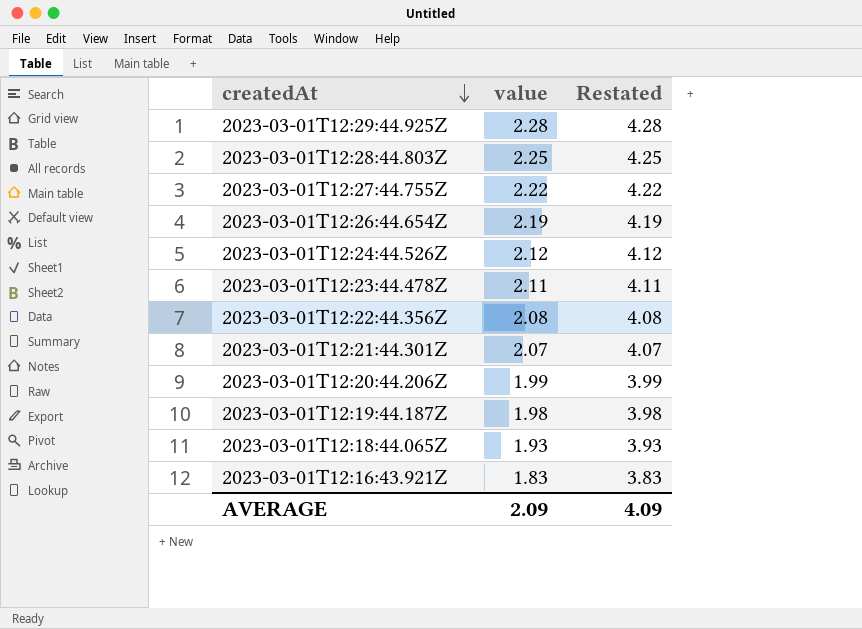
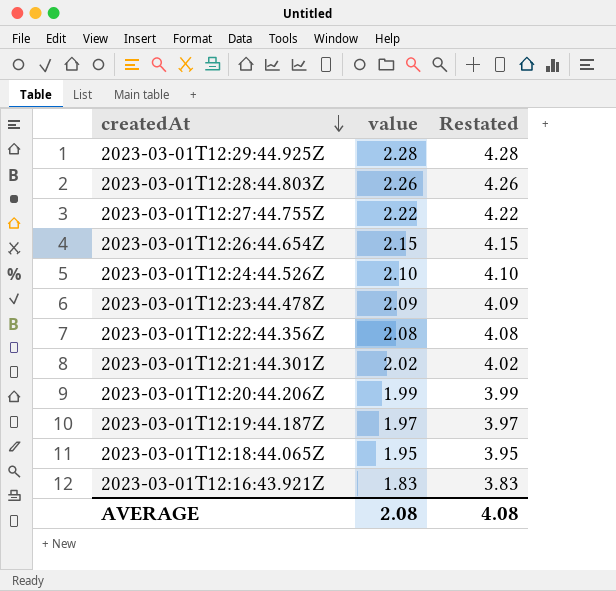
2023-03-01T12:28:44.803Z | value: 2.25 -> 2.26
2023-03-01T12:28:44.803Z | Restated: 4.25 -> 4.26
2023-03-01T12:26:44.654Z | value: 2.19 -> 2.15
2023-03-01T12:26:44.654Z | Restated: 4.19 -> 4.15
2023-03-01T12:24:44.526Z | value: 2.12 -> 2.10
2023-03-01T12:24:44.526Z | Restated: 4.12 -> 4.10
2023-03-01T12:23:44.478Z | value: 2.11 -> 2.09
2023-03-01T12:23:44.478Z | Restated: 4.11 -> 4.09
2023-03-01T12:21:44.301Z | value: 2.07 -> 2.02
2023-03-01T12:21:44.301Z | Restated: 4.07 -> 4.02
2023-03-01T12:19:44.187Z | value: 1.98 -> 1.97
2023-03-01T12:19:44.187Z | Restated: 3.98 -> 3.97
2023-03-01T12:18:44.065Z | value: 1.93 -> 1.95
2023-03-01T12:18:44.065Z | Restated: 3.93 -> 3.95
AVERAGE | value: 2.09 -> 2.08
AVERAGE | Restated: 4.09 -> 4.08

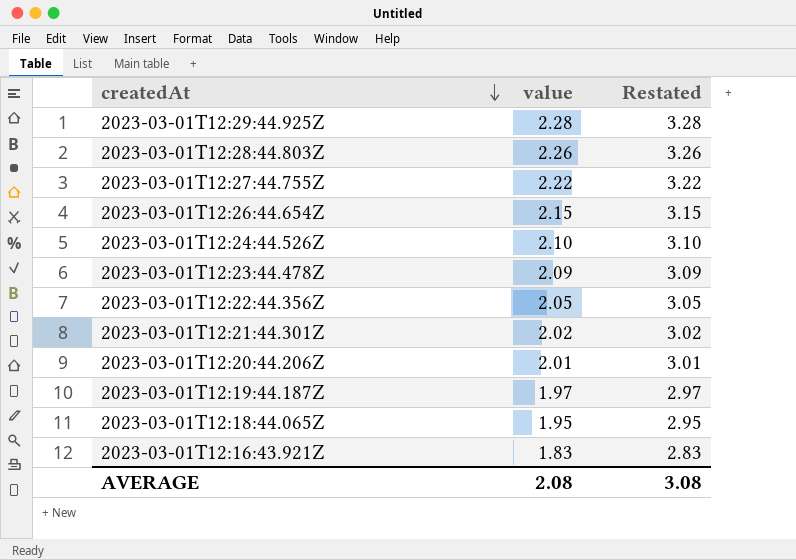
column Restated | formula: [value] + 2 -> [value] + 1
2023-03-01T12:22:44.356Z | value: 2.08 -> 2.05
2023-03-01T12:20:44.206Z | value: 1.99 -> 2.01
AVERAGE | Restated: 4.08 -> 3.08

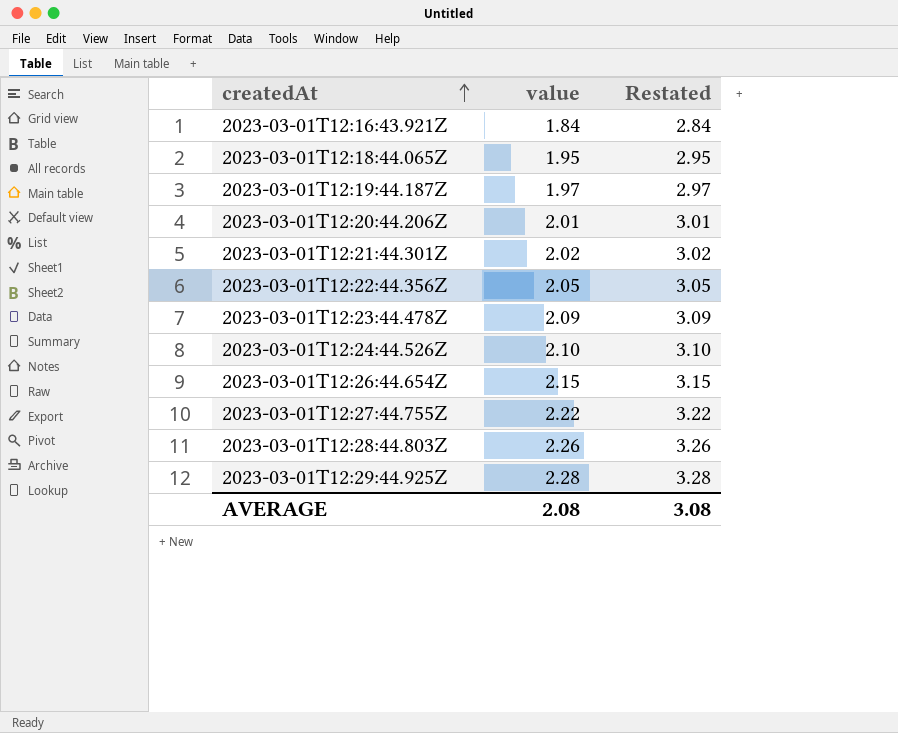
row order: createdAt descending -> createdAt ascending
2023-03-01T12:16:43.921Z | value: 1.83 -> 1.84
2023-03-01T12:16:43.921Z | Restated: 2.83 -> 2.84

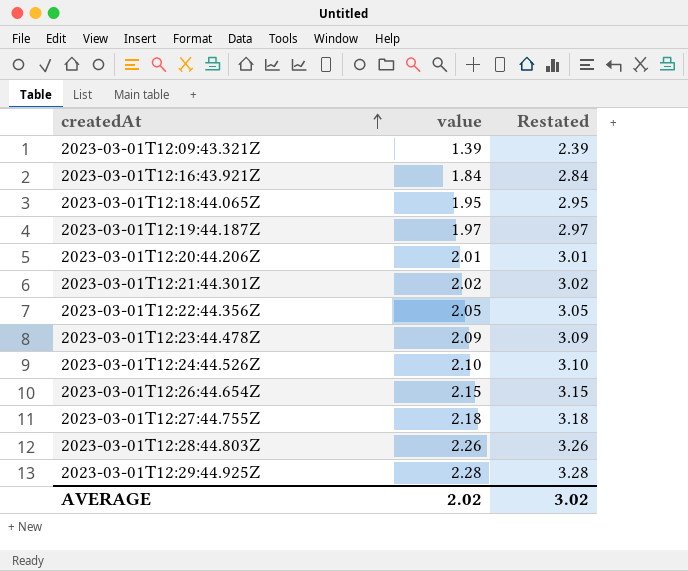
row 2023-03-01T12:09:43.321Z: none -> 1.39 | 2.39
2023-03-01T12:27:44.755Z | value: 2.22 -> 2.18
2023-03-01T12:27:44.755Z | Restated: 3.22 -> 3.18
AVERAGE | value: 2.08 -> 2.02
AVERAGE | Restated: 3.08 -> 3.02

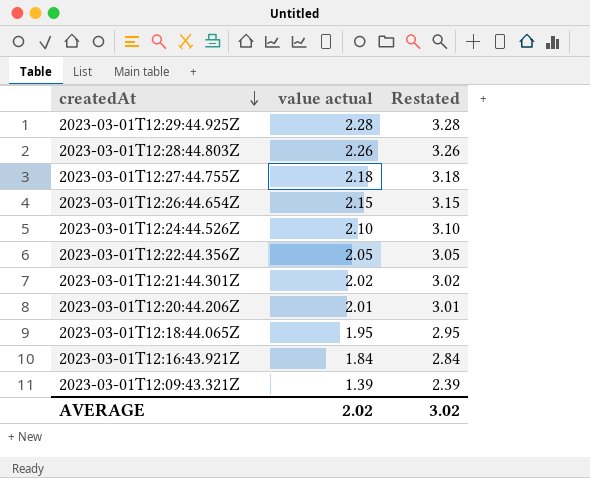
row order: createdAt ascending -> createdAt descending
column name: value -> value actual
row 2023-03-01T12:19:44.187Z: 1.97 | 2.97 -> none
row 2023-03-01T12:23:44.478Z: 2.09 | 3.09 -> none

